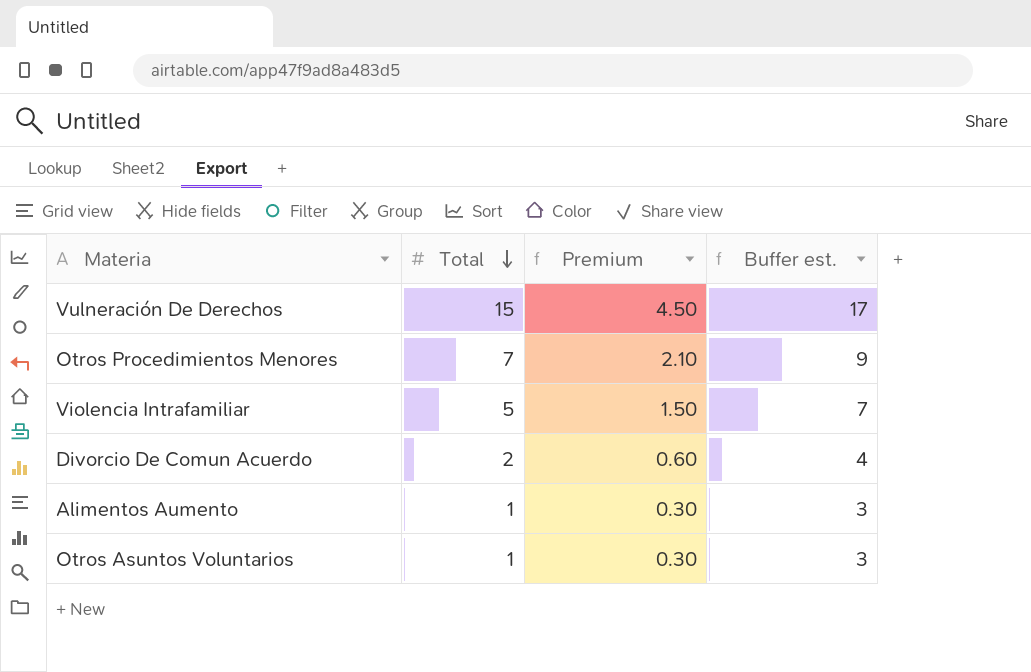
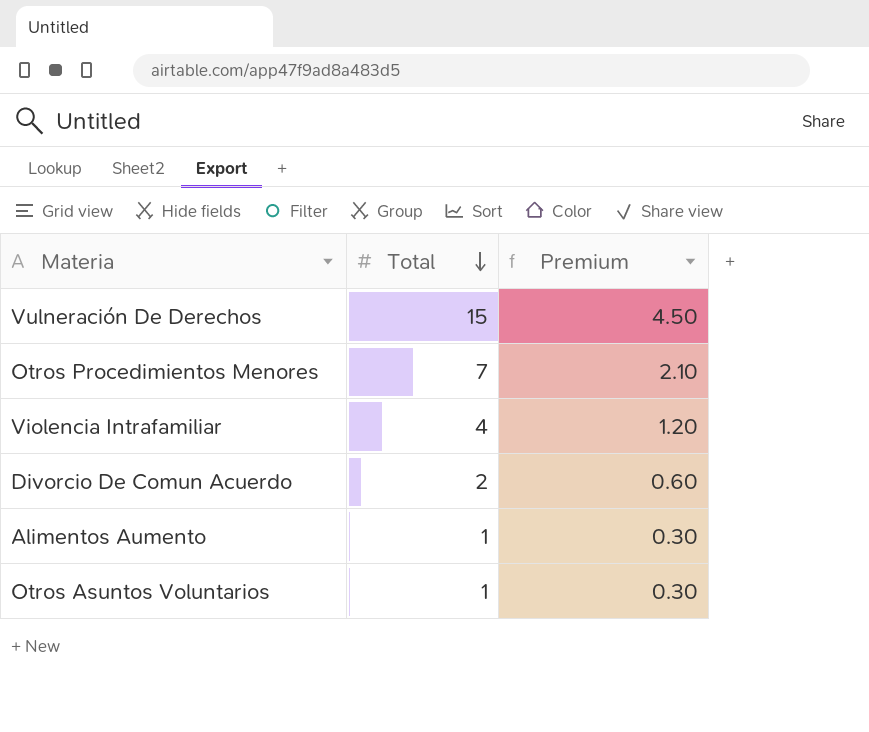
column Buffer est. | formula: [Total] + 2 -> none
Violencia Intrafamiliar | Total: 5 -> 4
Violencia Intrafamiliar | Premium: 1.50 -> 1.20

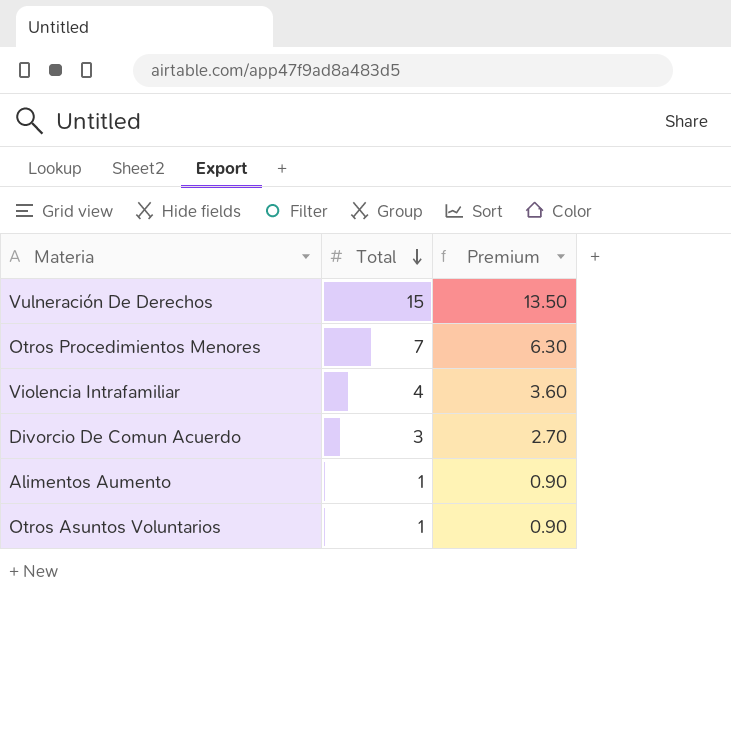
column Premium | formula: [Total] * 0.3 -> [Total] * 0.9
Divorcio De Comun Acuerdo | Total: 2 -> 3

